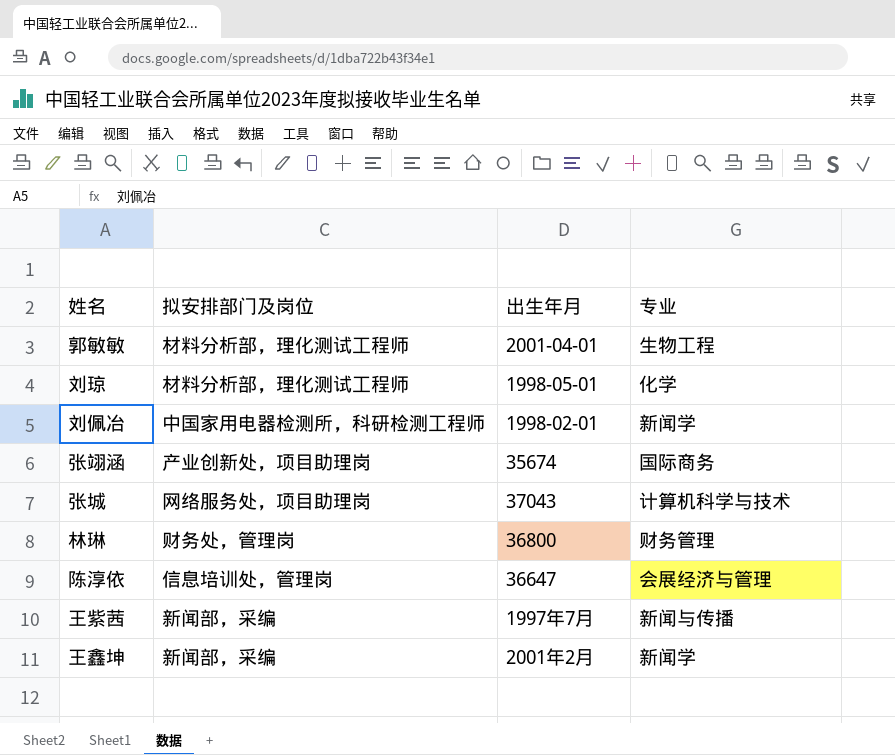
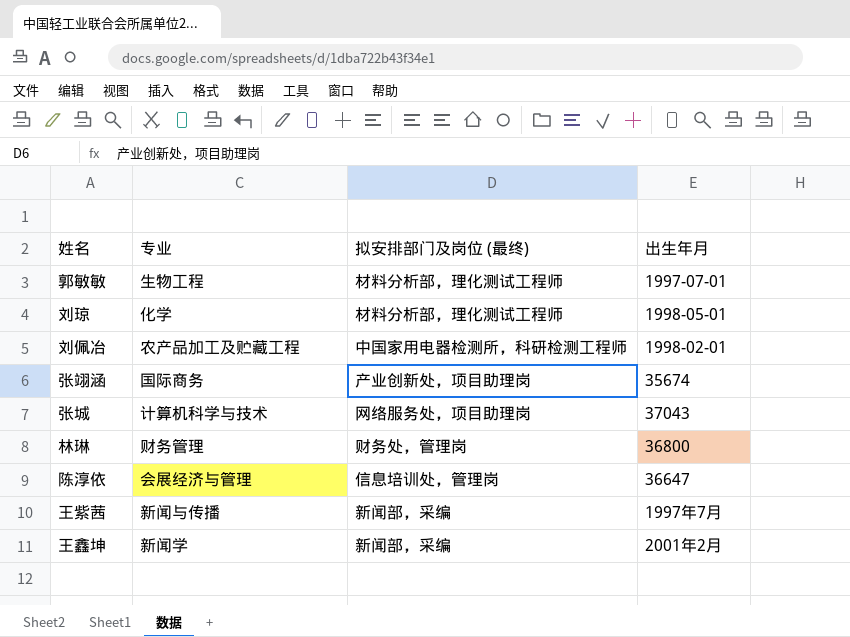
column 专业 | position: 4 -> 2
column name: 拟安排部门及岗位 -> 拟安排部门及岗位 (最终)
郭敏敏 | 出生年月: 2001-04-01 -> 1997-07-01
刘佩冶 | 专业: 新闻学 -> 农产品加工及贮藏工程

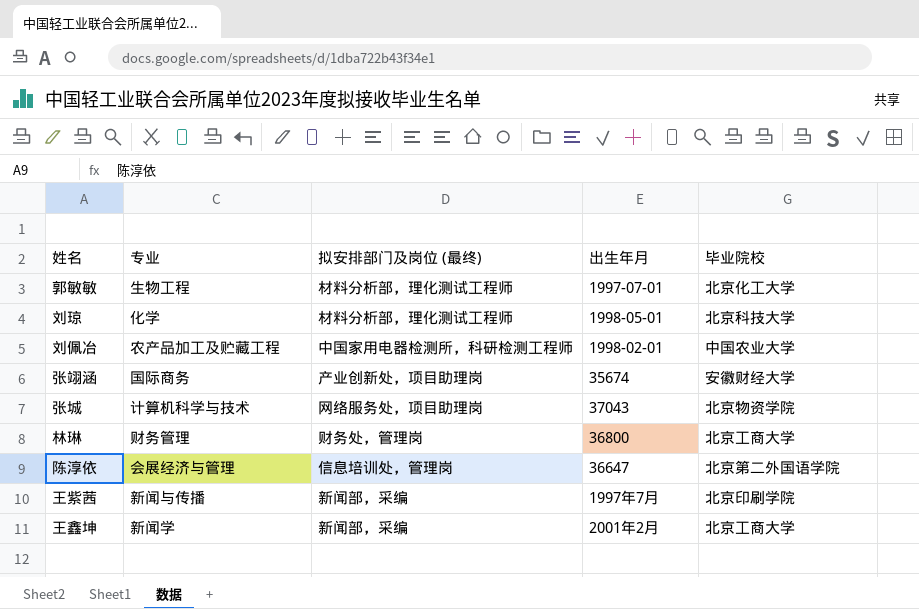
column 毕业院校 | position: none -> 5

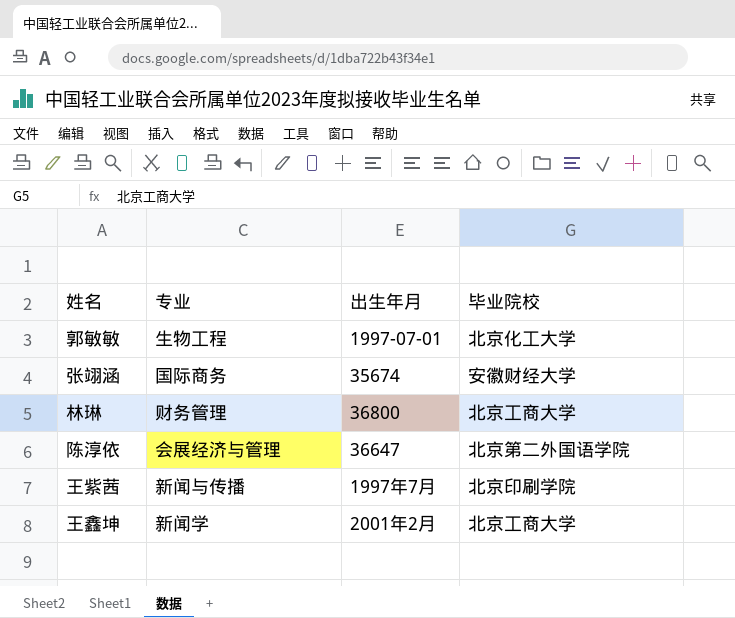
column 拟安排部门及岗位 (最终) | position: 3 -> none
row 刘琼: 化学 | 材料分析部，理化测试工程师 | 1998-05-01 | 北京科技大学 -> none
row 刘佩冶: 农产品加工及贮藏工程 | 中国家用电器检测所，科研检测工程师 | 1998-02-01 | 中国农业大学 -> none
row 张城: 计算机科学与技术 | 网络服务处，项目助理岗 | 37043 | 北京物资学院 -> none

